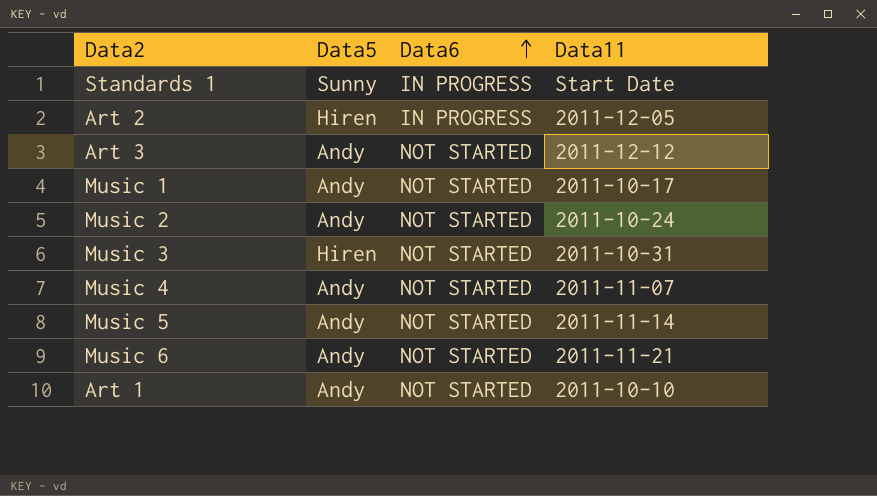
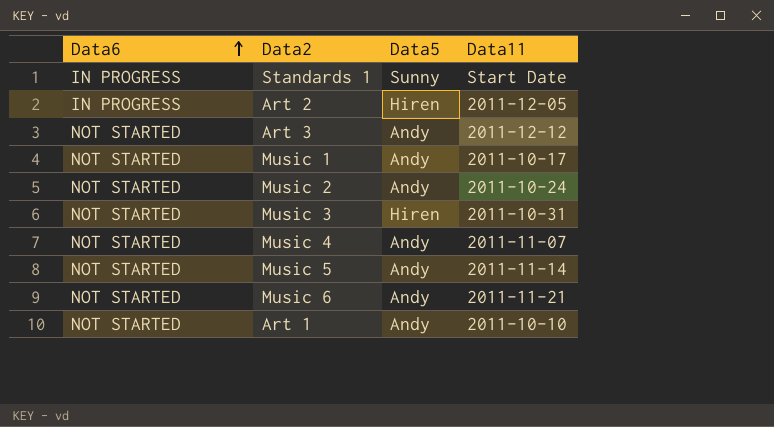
column Data6 | position: 3 -> 1

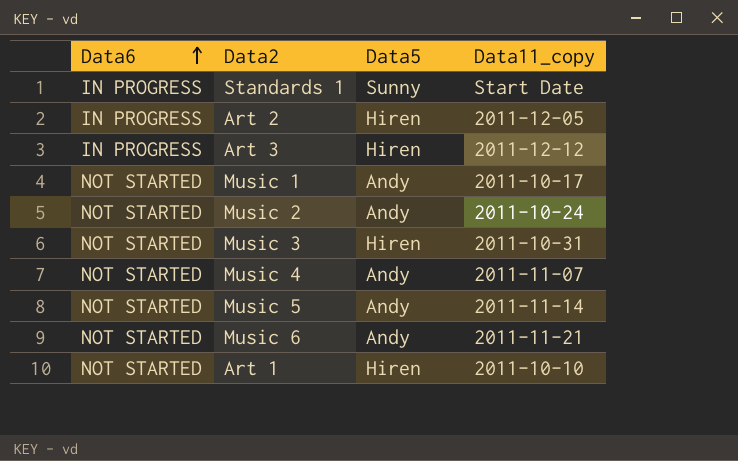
column name: Data11 -> Data11_copy
Art 3 | Data6: NOT STARTED -> IN PROGRESS
Art 3 | Data5: Andy -> Hiren
Art 1 | Data5: Andy -> Hiren

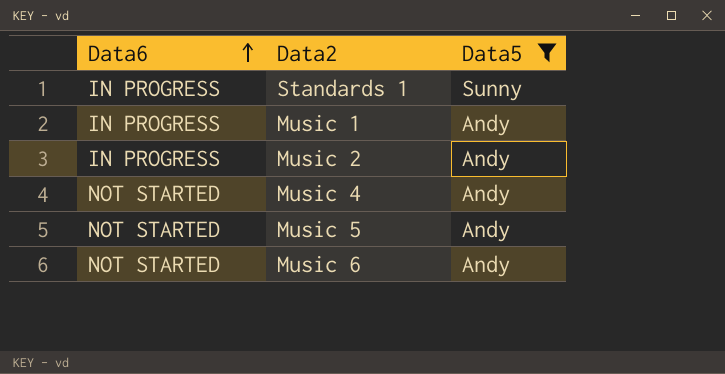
filter: none -> Data5 != Hiren
column Data11_copy | position: 4 -> none
Music 1 | Data6: NOT STARTED -> IN PROGRESS
Music 2 | Data6: NOT STARTED -> IN PROGRESS

